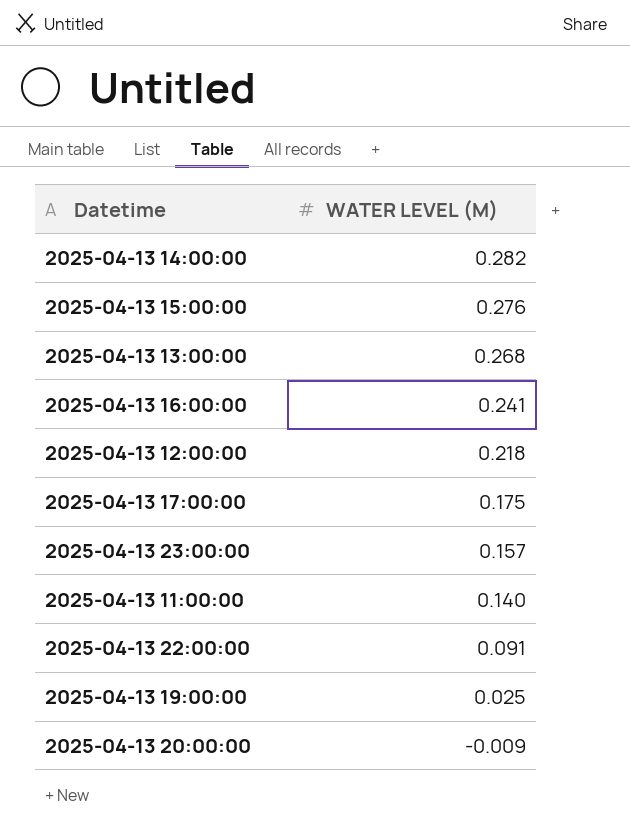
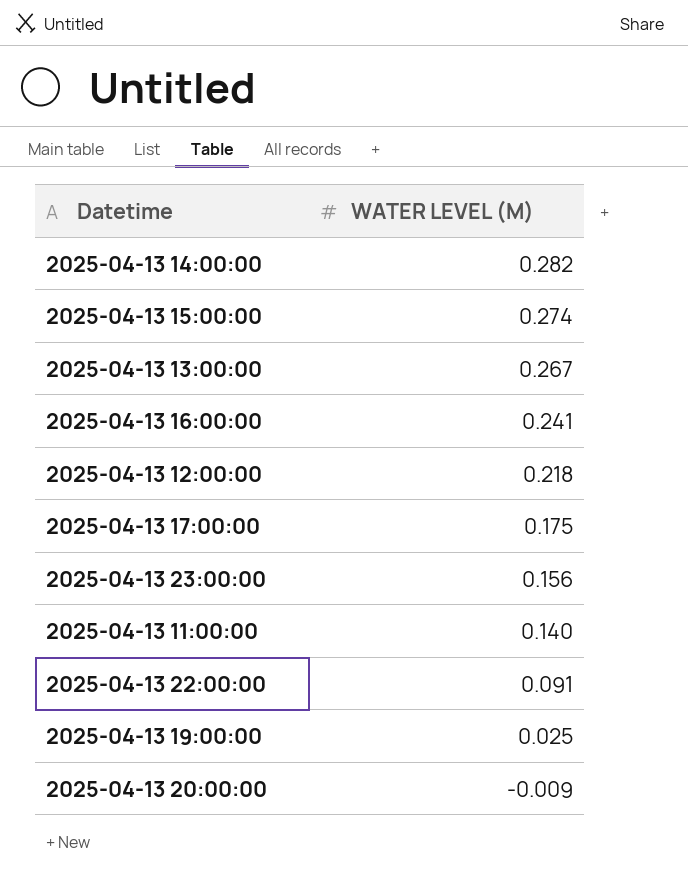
2025-04-13 15:00:00 | WATER LEVEL (M): 0.276 -> 0.274
2025-04-13 13:00:00 | WATER LEVEL (M): 0.268 -> 0.267
2025-04-13 23:00:00 | WATER LEVEL (M): 0.157 -> 0.156

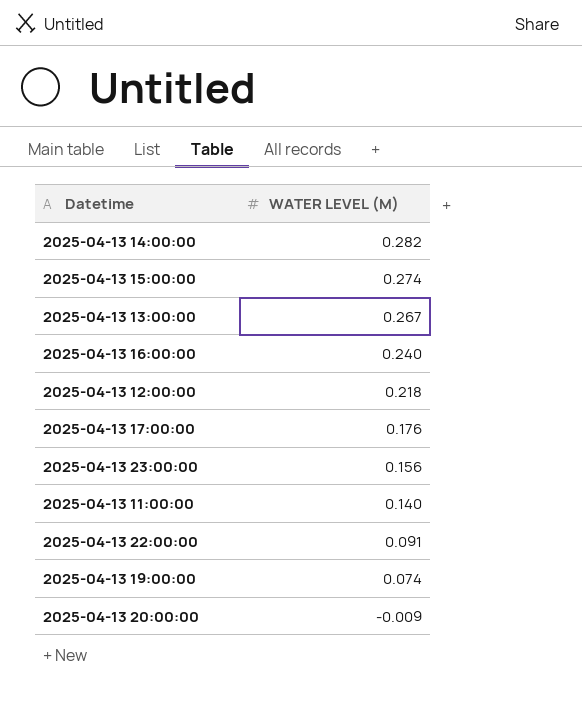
2025-04-13 16:00:00 | WATER LEVEL (M): 0.241 -> 0.240
2025-04-13 17:00:00 | WATER LEVEL (M): 0.175 -> 0.176
2025-04-13 19:00:00 | WATER LEVEL (M): 0.025 -> 0.074

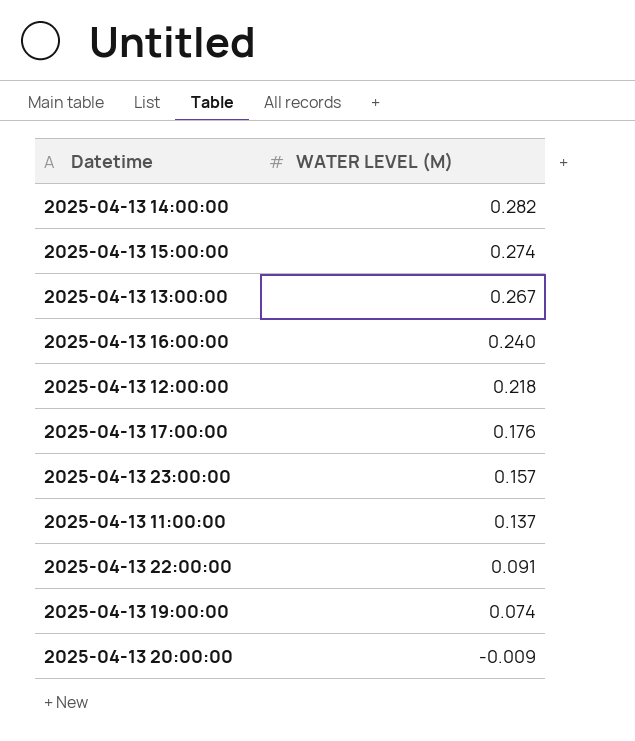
2025-04-13 23:00:00 | WATER LEVEL (M): 0.156 -> 0.157
2025-04-13 11:00:00 | WATER LEVEL (M): 0.140 -> 0.137

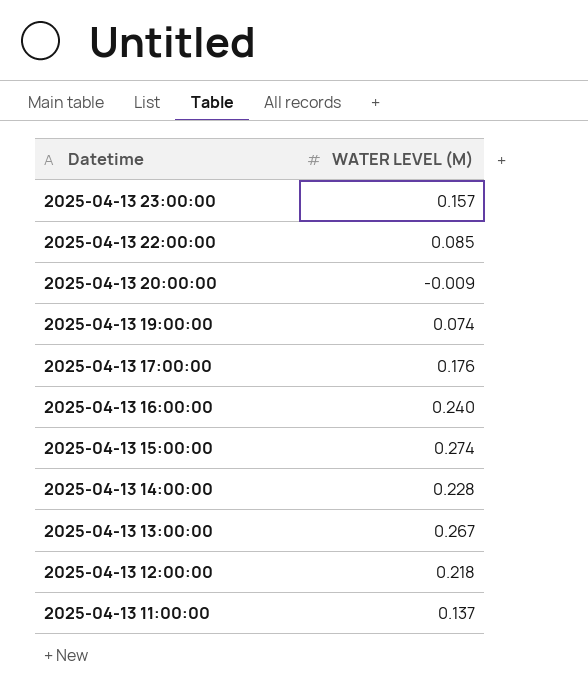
row order: WATER LEVEL (M) descending -> Datetime descending
2025-04-13 22:00:00 | WATER LEVEL (M): 0.091 -> 0.085
2025-04-13 14:00:00 | WATER LEVEL (M): 0.282 -> 0.228

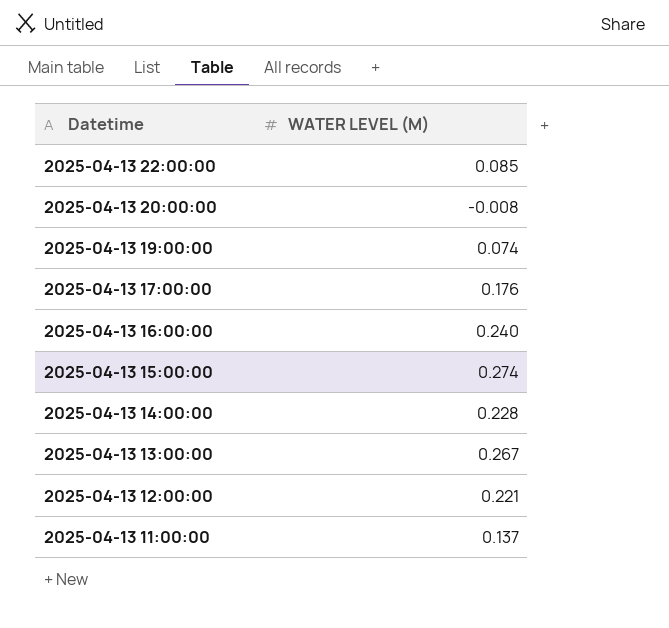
row 2025-04-13 23:00:00: 0.157 -> none
2025-04-13 20:00:00 | WATER LEVEL (M): -0.009 -> -0.008
2025-04-13 12:00:00 | WATER LEVEL (M): 0.218 -> 0.221

